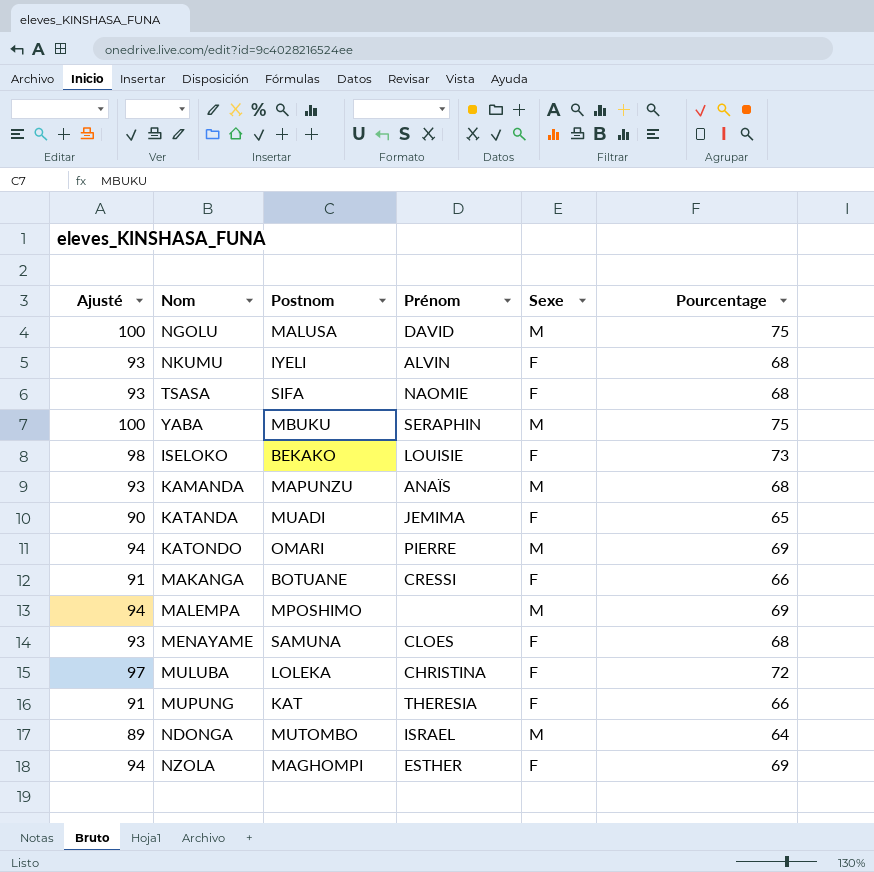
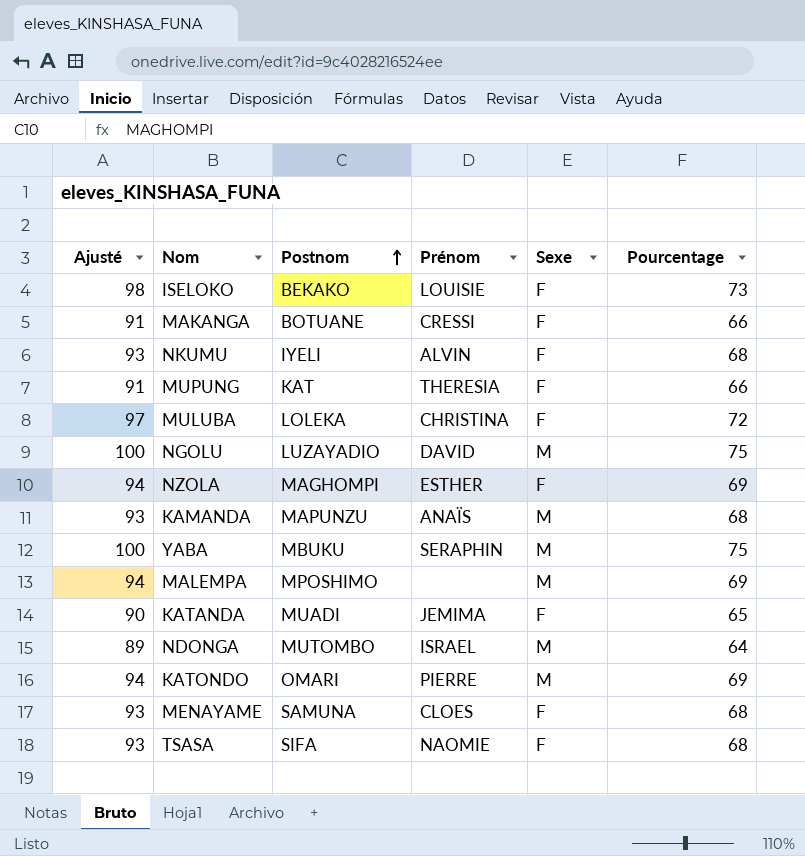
row order: none -> Postnom ascending
NGOLU | Postnom: MALUSA -> LUZAYADIO

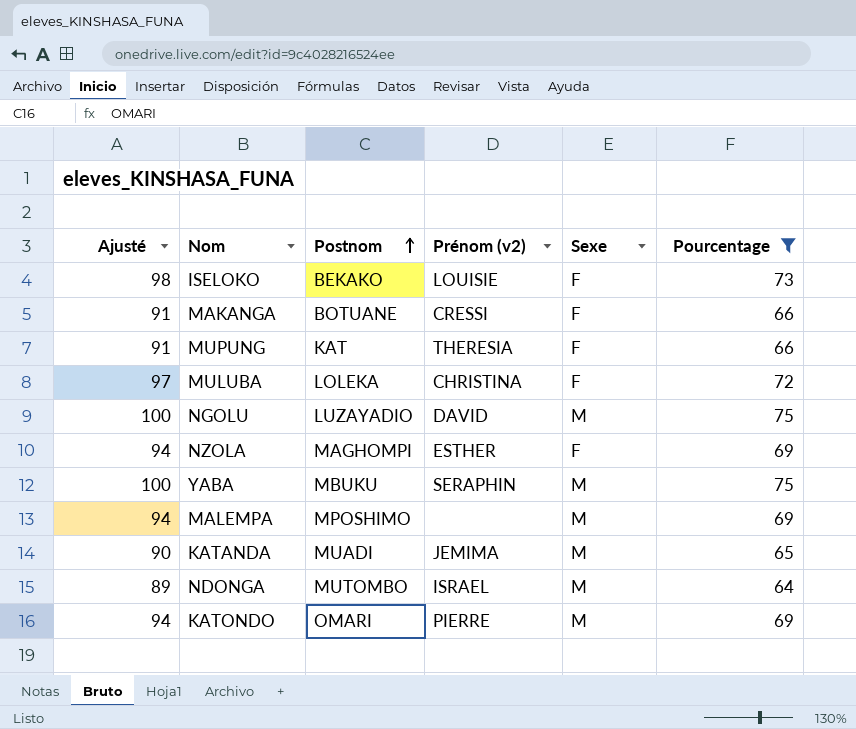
filter: none -> Pourcentage != 68
column name: Prénom -> Prénom (v2)
KATANDA | Sexe: F -> M

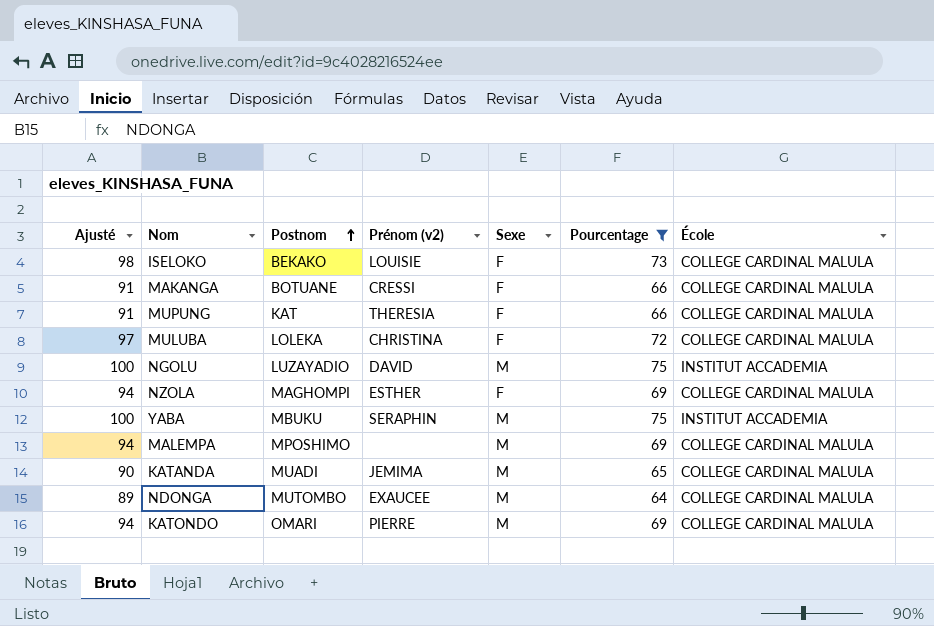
column École | position: none -> 7
NDONGA | Prénom (v2): ISRAEL -> EXAUCEE

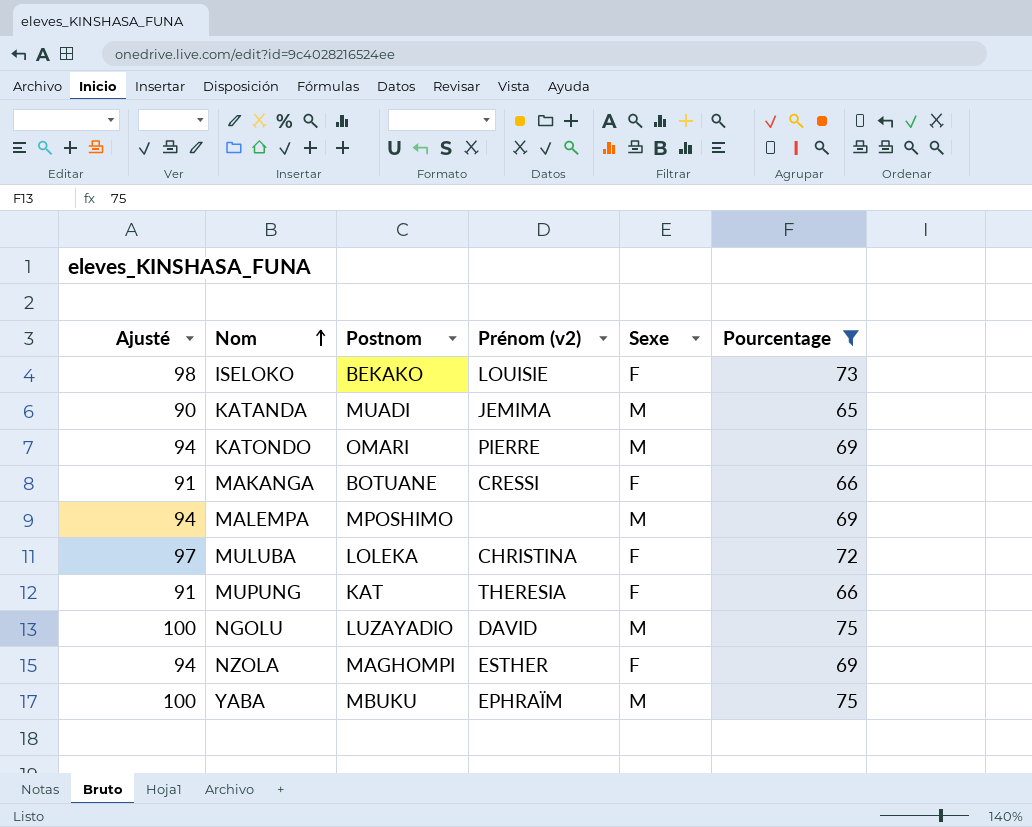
row order: Postnom ascending -> Nom ascending
column École | position: 7 -> none
row NDONGA: 89 | MUTOMBO | EXAUCEE | M | 64 | COLLEGE CARDINAL MALULA -> none
YABA | Prénom (v2): SERAPHIN -> EPHRAÏM

